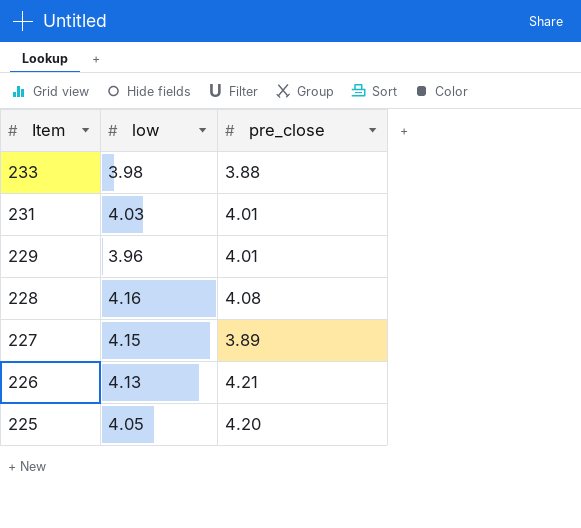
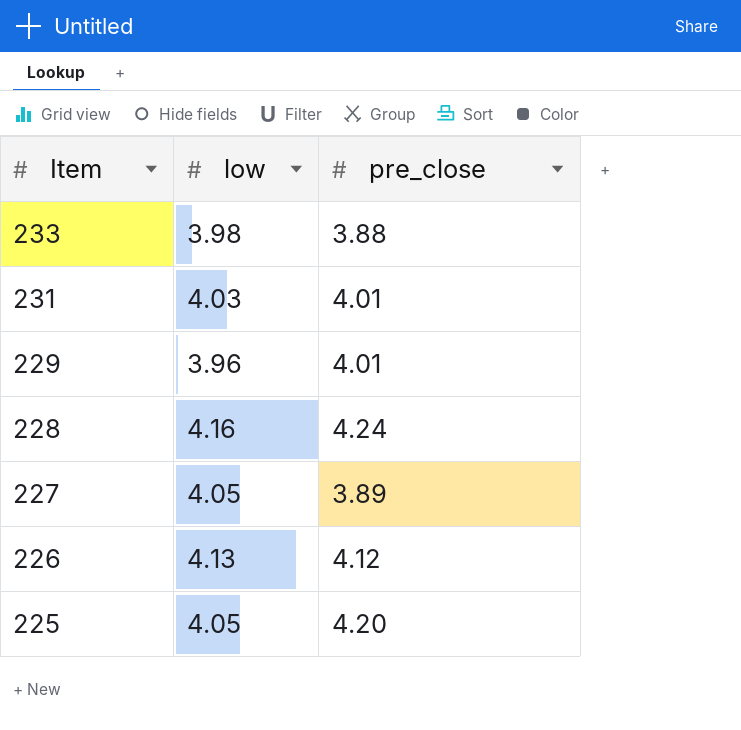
228 | pre_close: 4.08 -> 4.24
227 | low: 4.15 -> 4.05
226 | pre_close: 4.21 -> 4.12

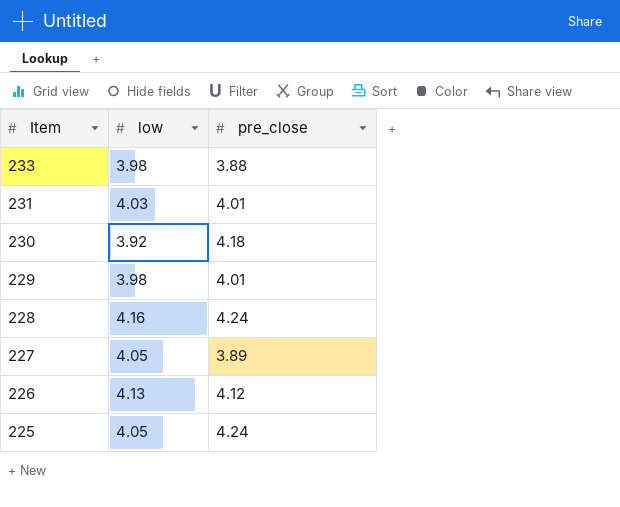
row 230: none -> 3.92 | 4.18
229 | low: 3.96 -> 3.98
225 | pre_close: 4.20 -> 4.24

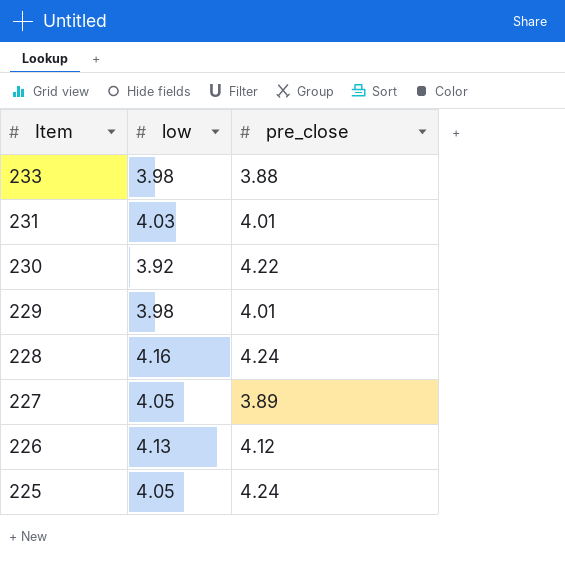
230 | pre_close: 4.18 -> 4.22

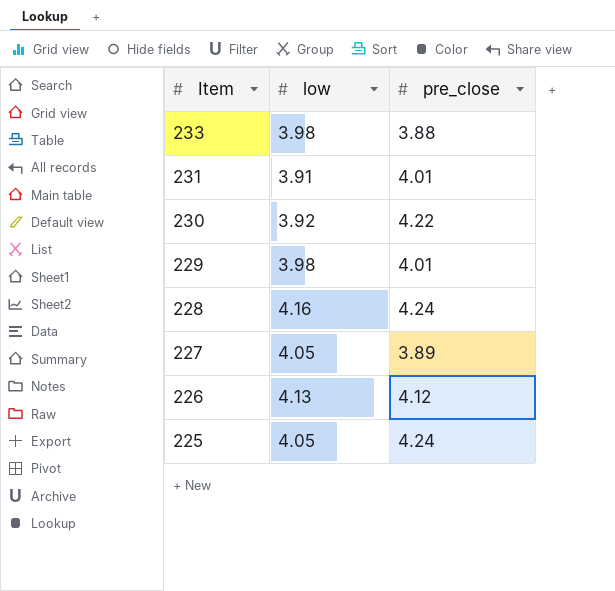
231 | low: 4.03 -> 3.91

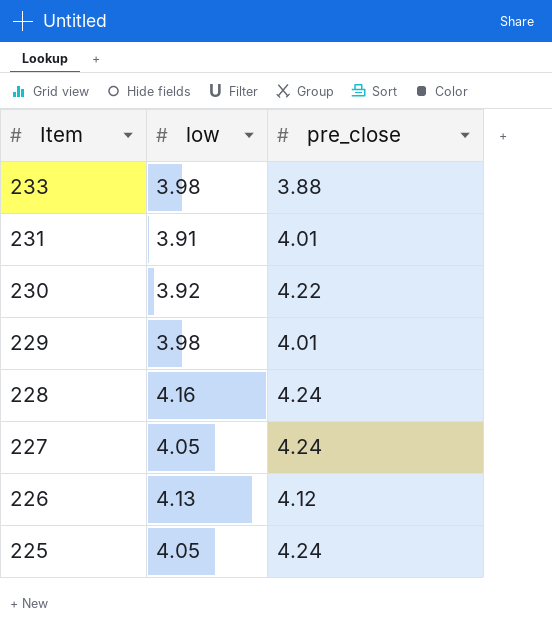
227 | pre_close: 3.89 -> 4.24

